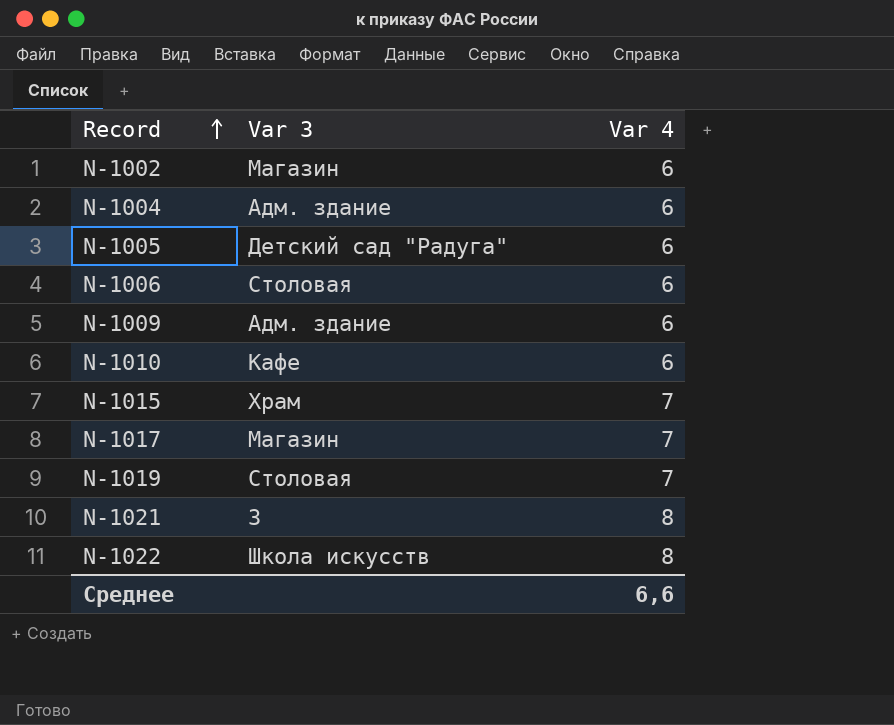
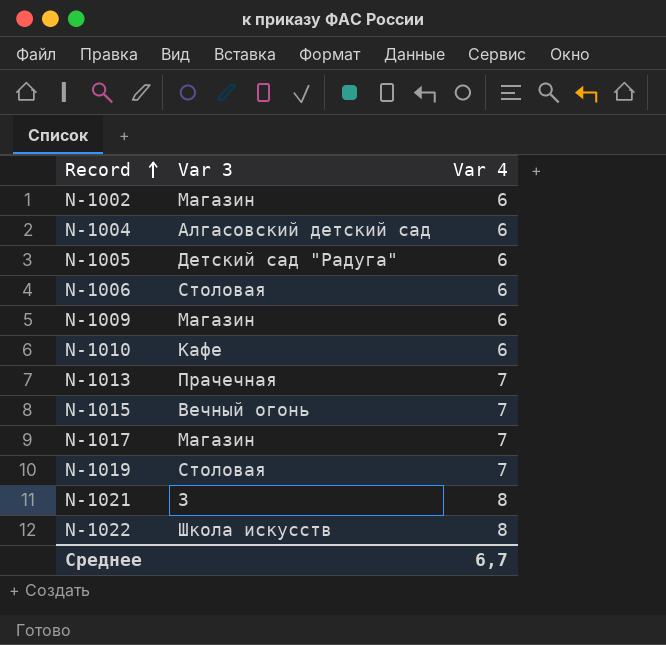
N-1004 | Var 3: Адм. здание -> Алгасовский детский сад
N-1009 | Var 3: Адм. здание -> Магазин
row N-1013: none -> Прачечная | 7
N-1015 | Var 3: Храм -> Вечный огонь
Среднее | Var 4: 6,6 -> 6,7

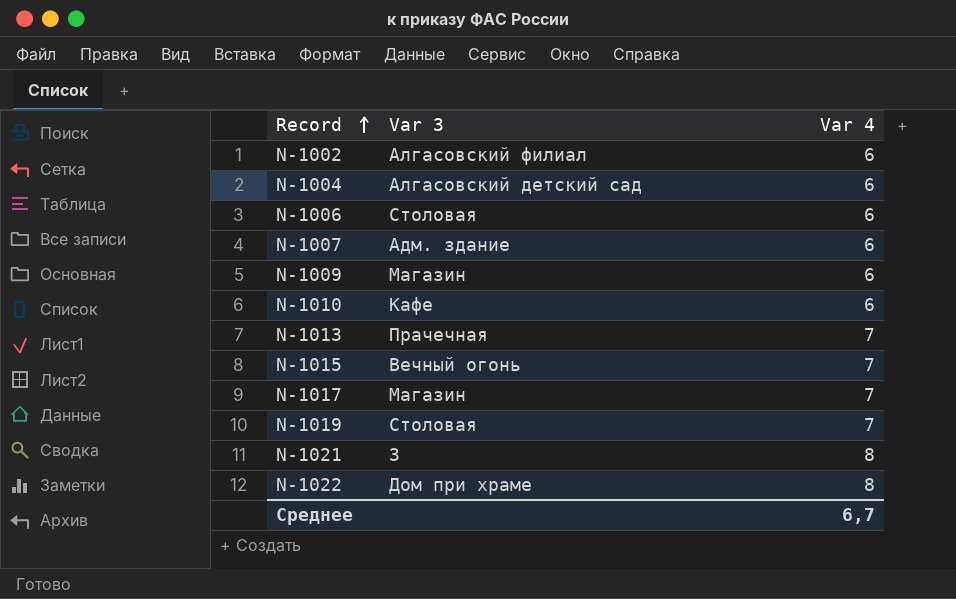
row N-1005: Детский сад "Радуга" | 6 -> none
N-1002 | Var 3: Магазин -> Алгасовский филиал
row N-1007: none -> Адм. здание | 6
N-1022 | Var 3: Школа искусств -> Дом при храме

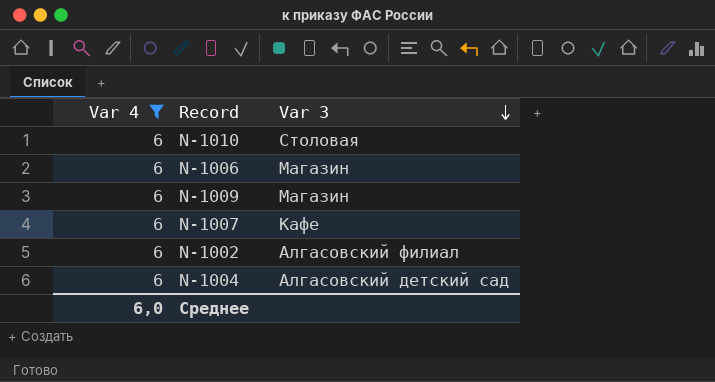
filter: none -> Var 4 = 6
row order: Record ascending -> Var 3 descending
column Var 4 | position: 3 -> 1
N-1010 | Var 3: Кафе -> Столовая
N-1006 | Var 3: Столовая -> Магазин
N-1007 | Var 3: Адм. здание -> Кафе
Среднее | Var 4: 6,7 -> 6,0

